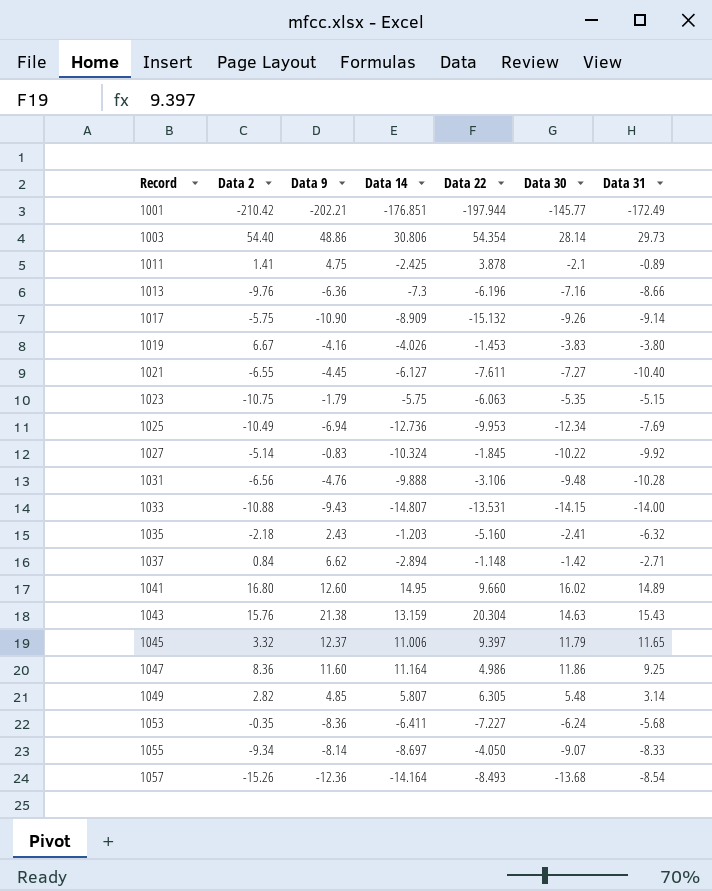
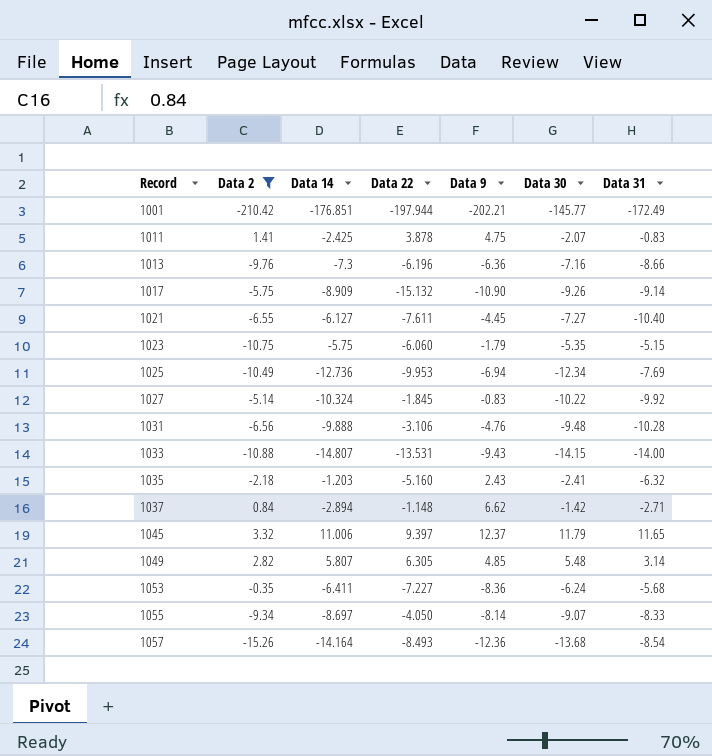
filter: none -> Data 2 <= 3.32
column Data 9 | position: 3 -> 5
1011 | Data 30: -2.1 -> -2.07
1011 | Data 31: -0.89 -> -0.83
1023 | Data 22: -6.063 -> -6.060

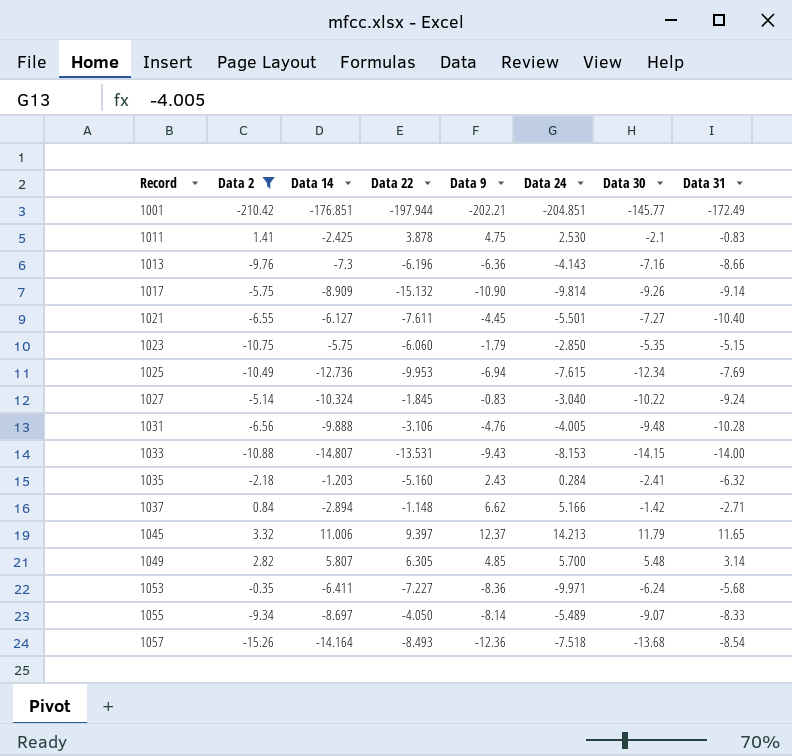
column Data 24 | position: none -> 6
1011 | Data 30: -2.07 -> -2.1
1027 | Data 31: -9.92 -> -9.24

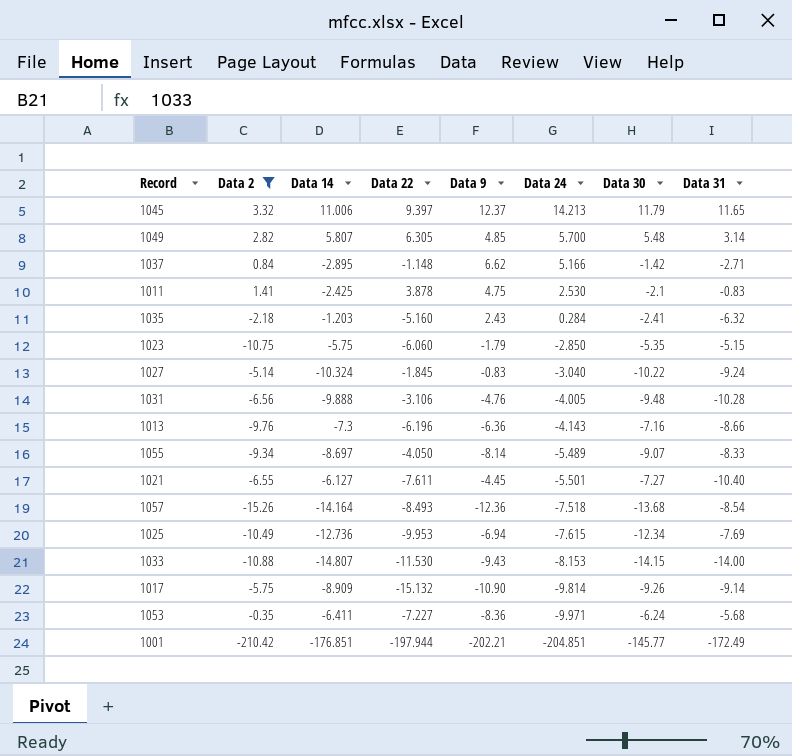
row order: Record ascending -> Data 24 descending
1037 | Data 14: -2.894 -> -2.895
1033 | Data 22: -13.531 -> -11.530

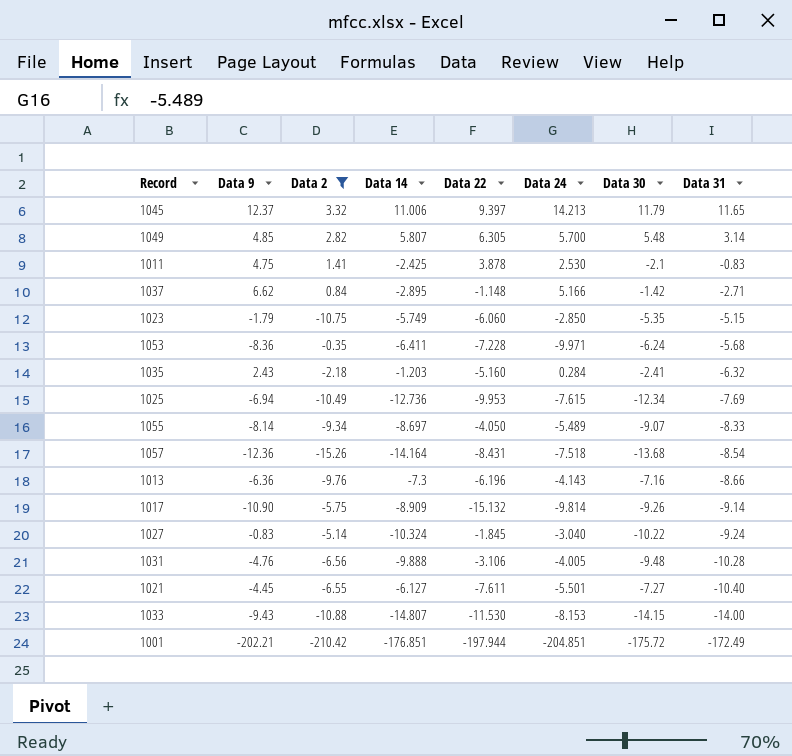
row order: Data 24 descending -> Data 31 descending
column Data 9 | position: 5 -> 2
1023 | Data 14: -5.75 -> -5.749
1053 | Data 22: -7.227 -> -7.228
1057 | Data 22: -8.493 -> -8.431
1001 | Data 30: -145.77 -> -175.72

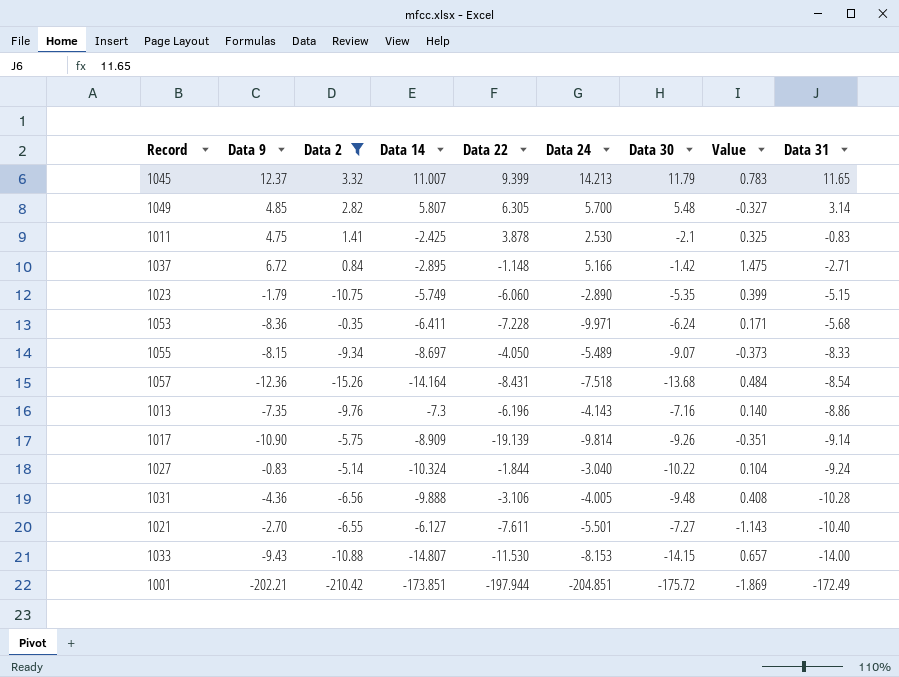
column Value | formula: none -> [Data 30] - [Data 14]
row 1035: 2.43 | -2.18 | -1.203 | -5.160 | 0.284 | -2.41 | -6.32 -> none
row 1025: -6.94 | -10.49 | -12.736 | -9.953 | -7.615 | -12.34 | -7.69 -> none
1045 | Data 14: 11.006 -> 11.007
1045 | Data 22: 9.397 -> 9.399
1037 | Data 9: 6.62 -> 6.72
1023 | Data 24: -2.850 -> -2.890
1055 | Data 9: -8.14 -> -8.15
1013 | Data 9: -6.36 -> -7.35
1013 | Data 31: -8.66 -> -8.86
1017 | Data 22: -15.132 -> -19.139
1027 | Data 22: -1.845 -> -1.844
1031 | Data 9: -4.76 -> -4.36
1021 | Data 9: -4.45 -> -2.70
1001 | Data 14: -176.851 -> -173.851

